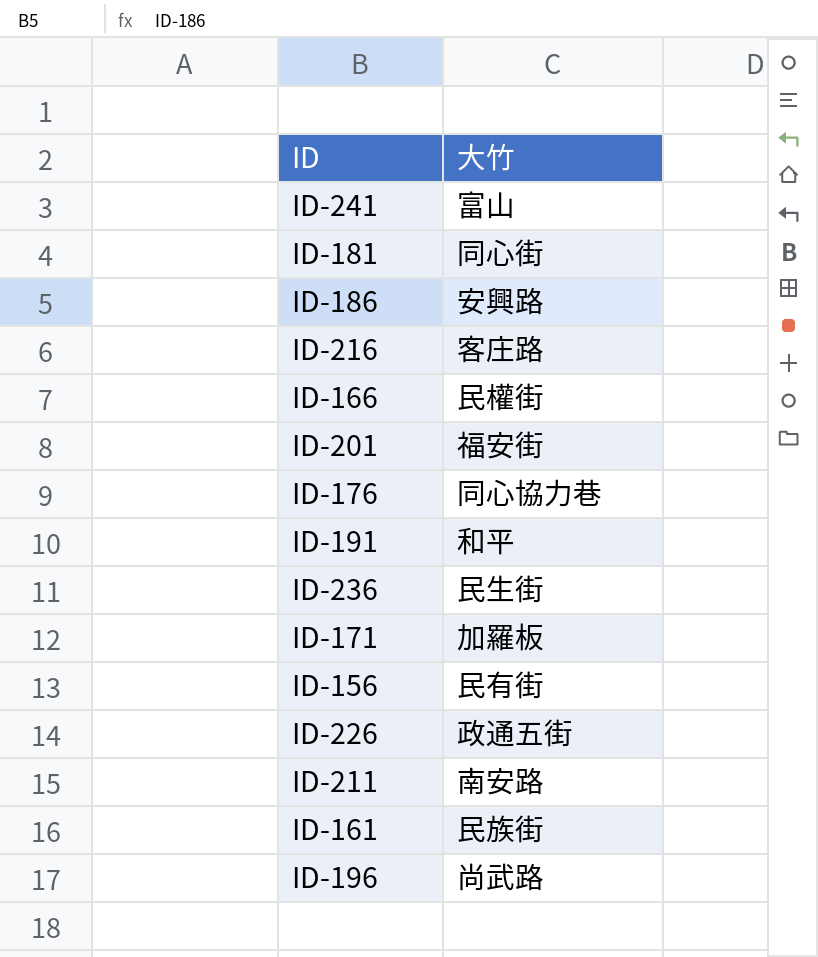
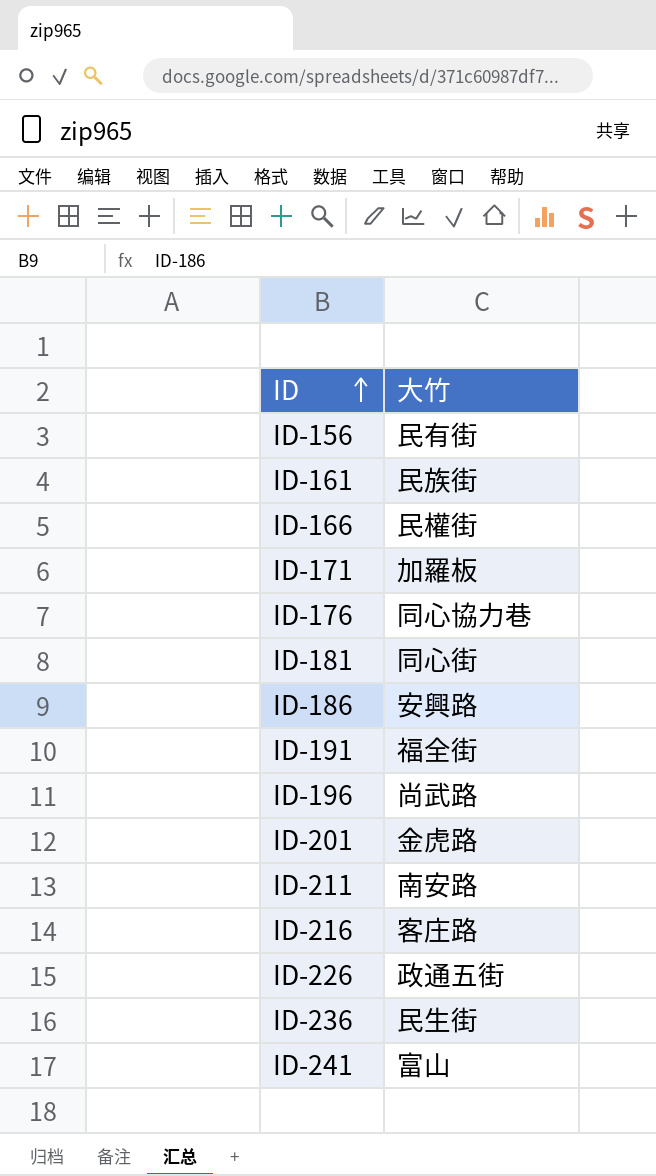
row order: none -> ID ascending
ID-191 | 大竹: 和平 -> 福全街
ID-201 | 大竹: 福安街 -> 金虎路

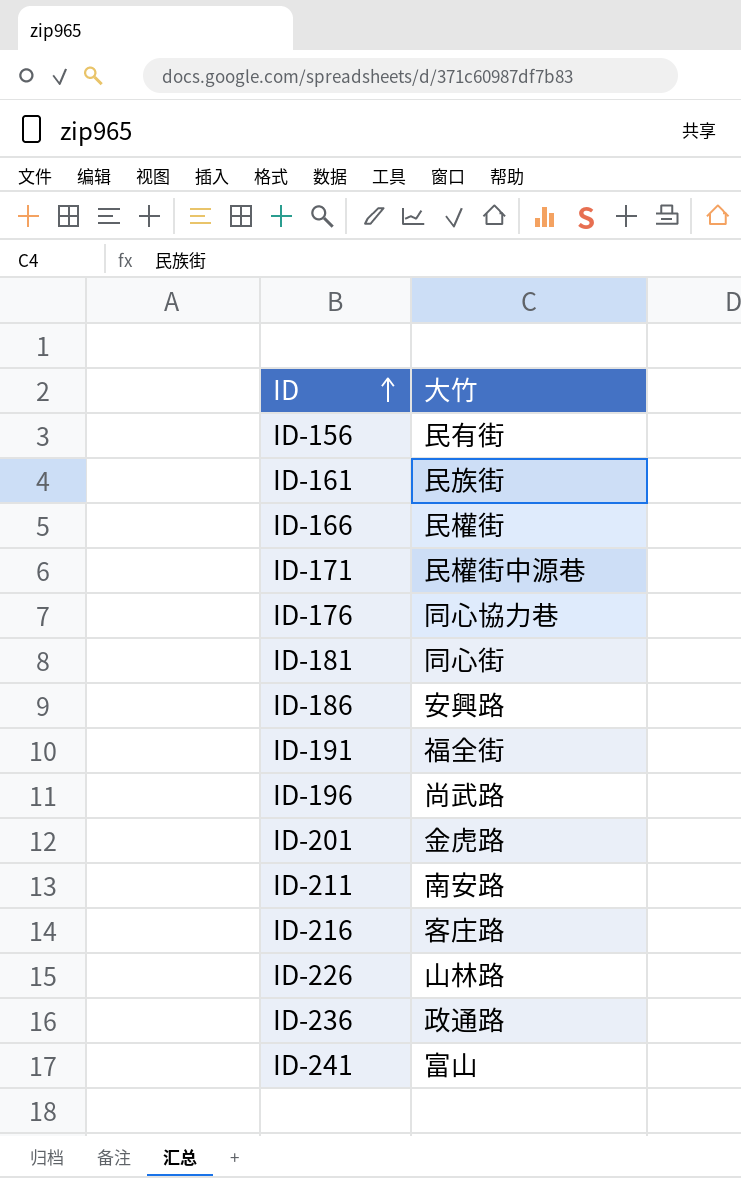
ID-171 | 大竹: 加羅板 -> 民權街中源巷
ID-226 | 大竹: 政通五街 -> 山林路
ID-236 | 大竹: 民生街 -> 政通路

